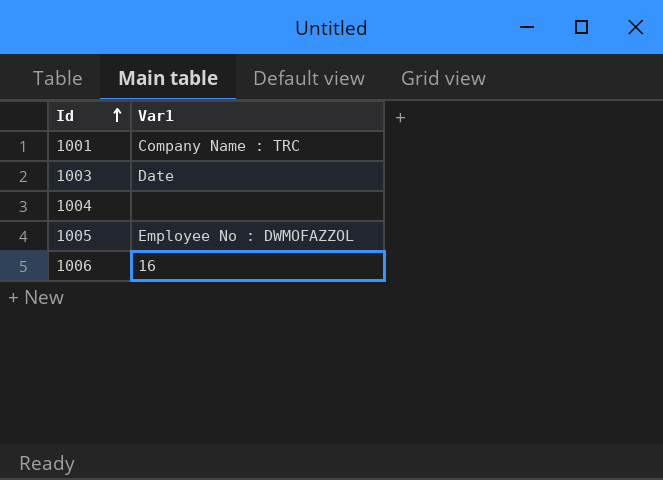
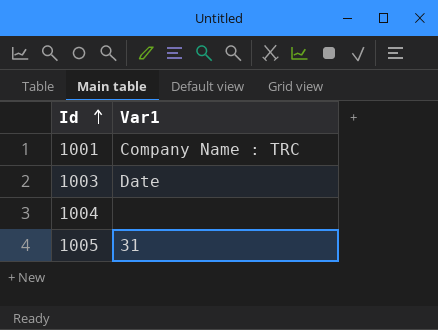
row 1006: 16 -> none
1005 | Var1: Employee No : DWMOFAZZOL -> 31

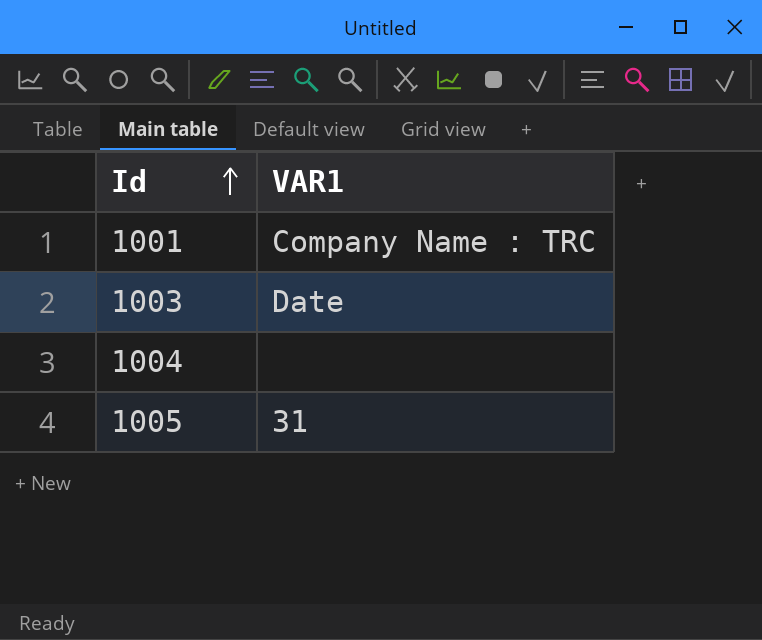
column name: Var1 -> VAR1

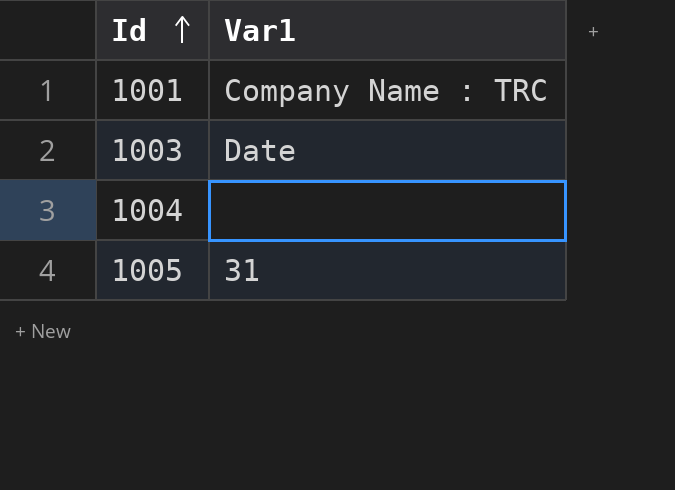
column name: VAR1 -> Var1

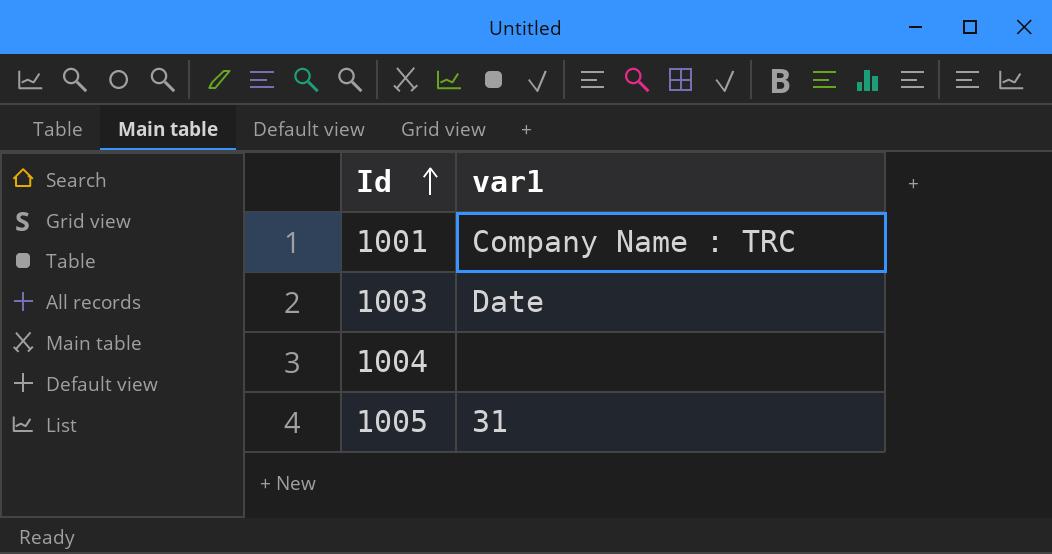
column name: Var1 -> var1

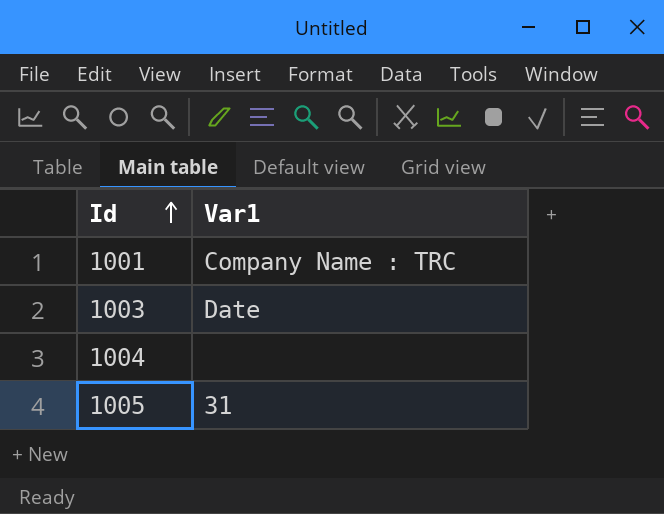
column name: var1 -> Var1

